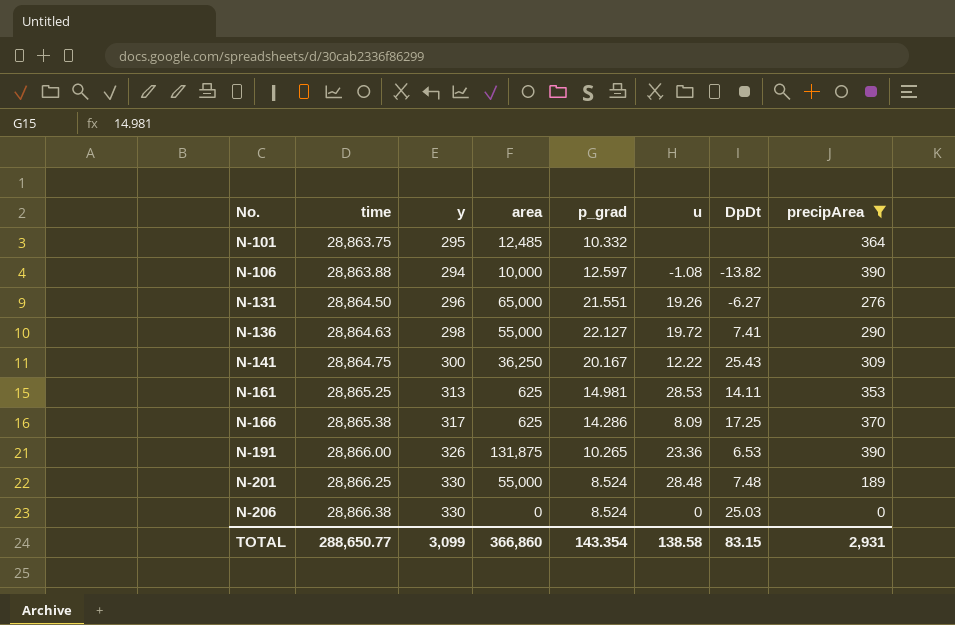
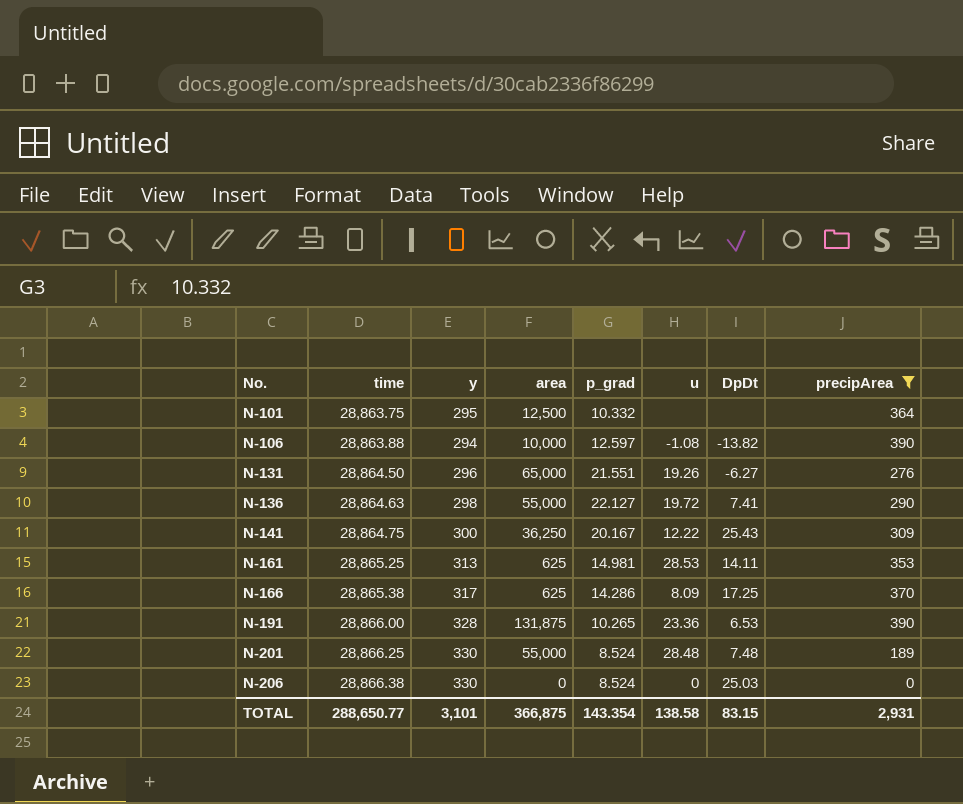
N-101 | area: 12,485 -> 12,500
N-191 | y: 326 -> 328
TOTAL | y: 3,099 -> 3,101
TOTAL | area: 366,860 -> 366,875

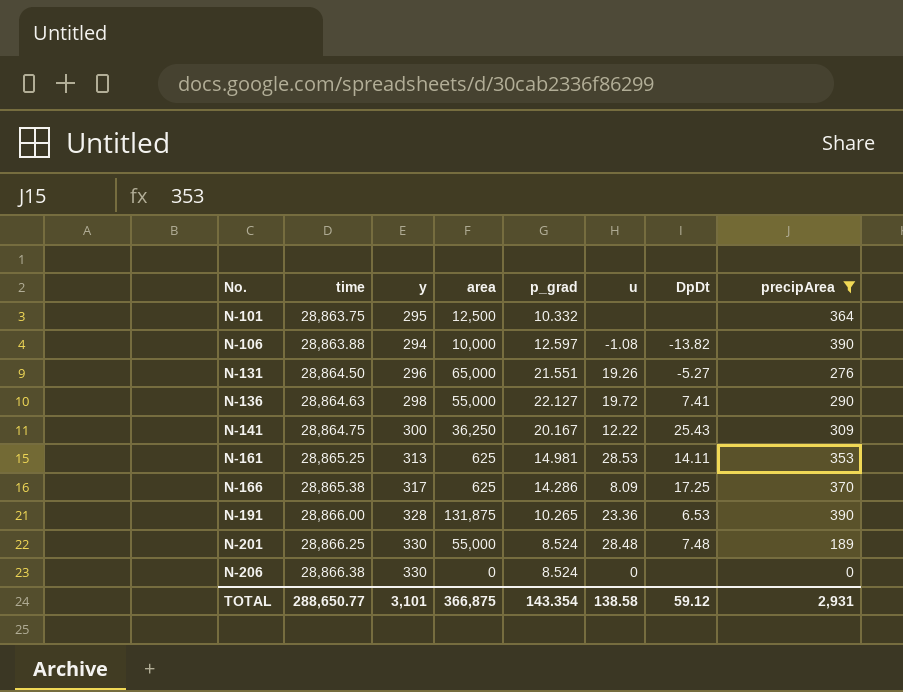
N-131 | DpDt: -6.27 -> -5.27
N-206 | DpDt: 25.03 -> none
TOTAL | DpDt: 83.15 -> 59.12

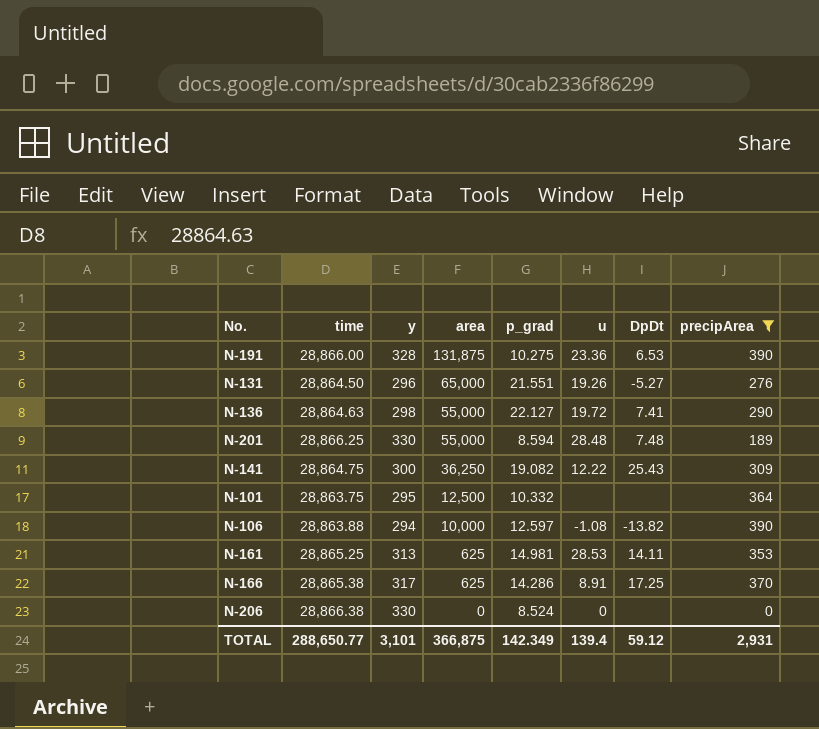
row order: No. ascending -> area descending
N-191 | p_grad: 10.265 -> 10.275
N-201 | p_grad: 8.524 -> 8.594
N-141 | p_grad: 20.167 -> 19.082
N-166 | u: 8.09 -> 8.91
TOTAL | p_grad: 143.354 -> 142.349
TOTAL | u: 138.58 -> 139.4

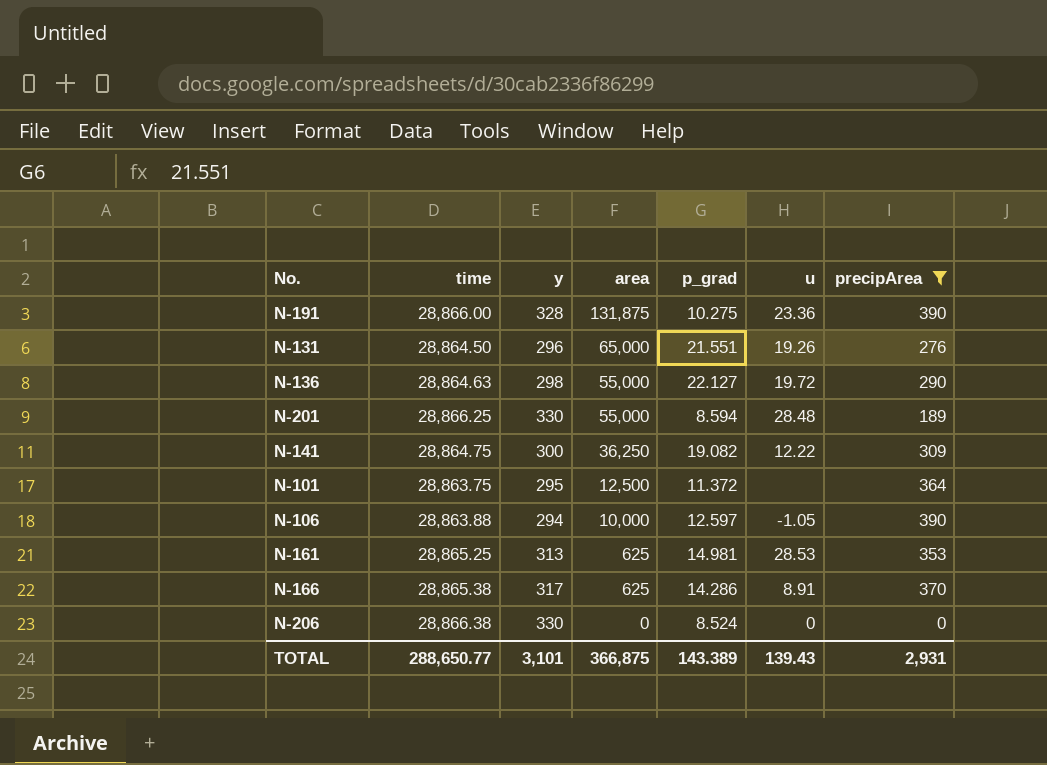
column DpDt | position: 7 -> none
N-101 | p_grad: 10.332 -> 11.372
N-106 | u: -1.08 -> -1.05
TOTAL | p_grad: 142.349 -> 143.389
TOTAL | u: 139.4 -> 139.43

